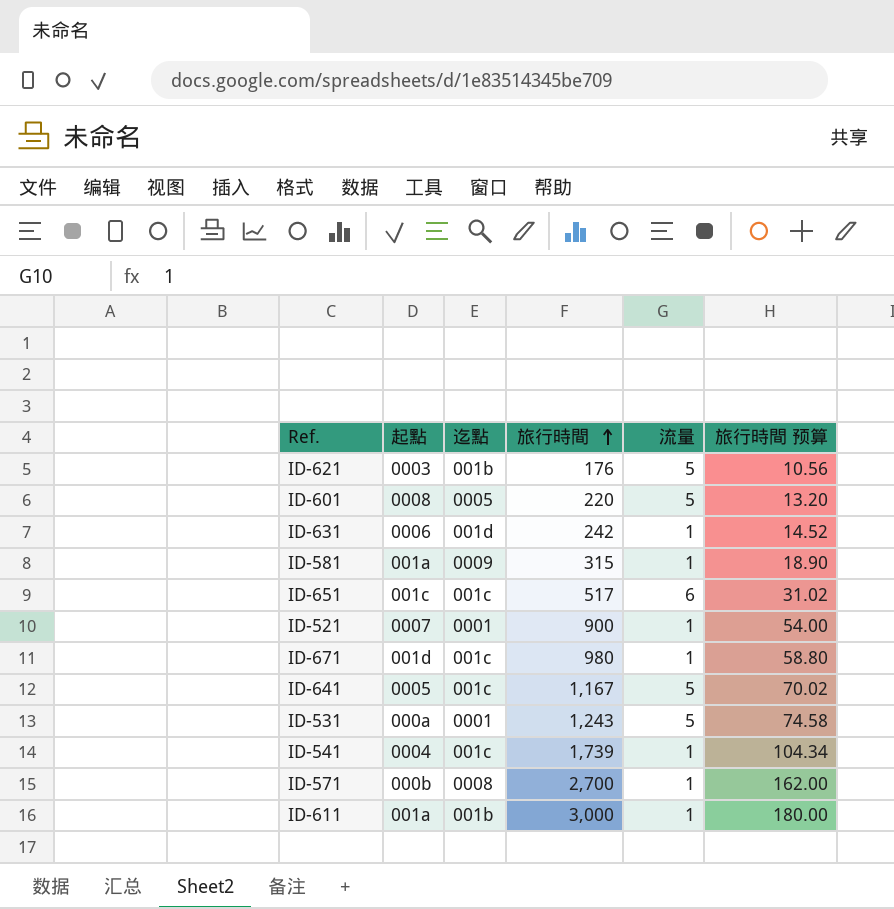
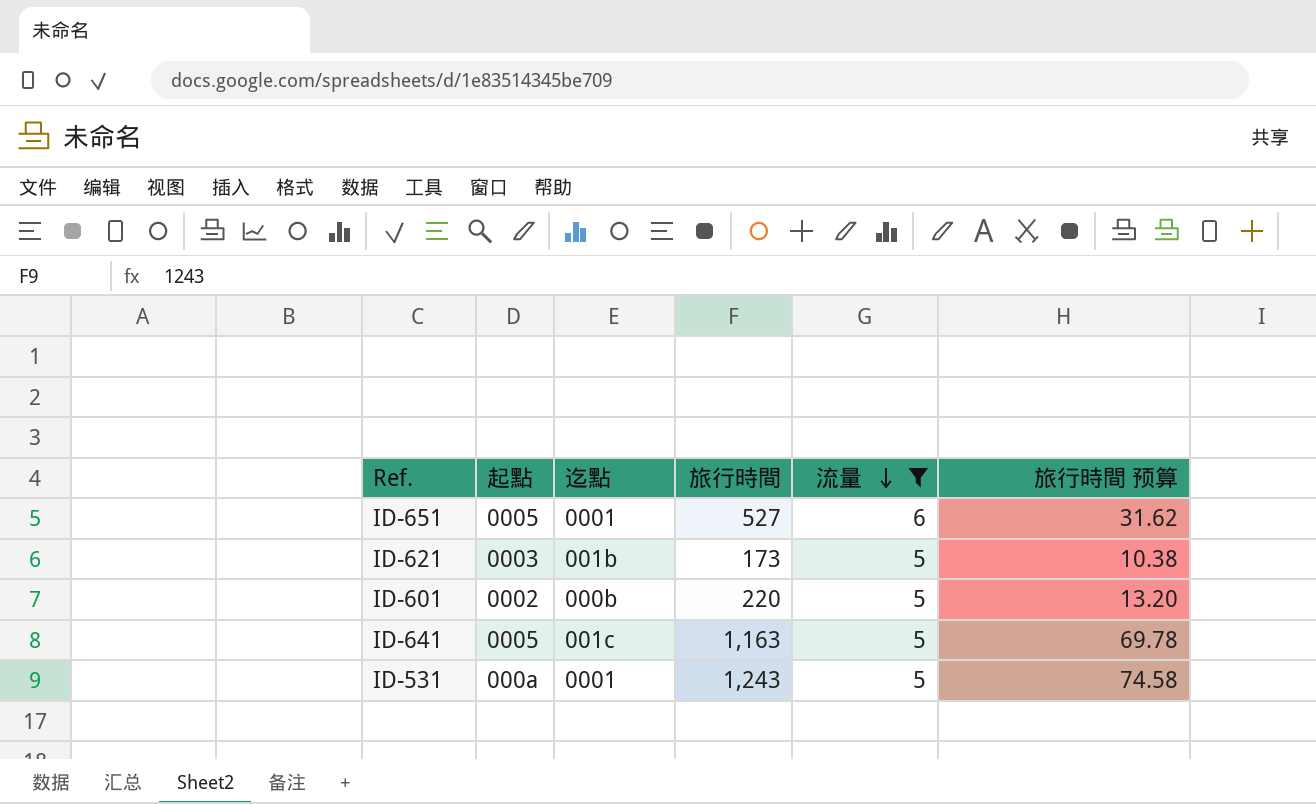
filter: none -> 流量 != 1
row order: 旅行時間 ascending -> 流量 descending
ID-651 | 起點: 001c -> 0005
ID-651 | 迄點: 001c -> 0001
ID-651 | 旅行時間: 517 -> 527
ID-651 | 旅行時間 预算: 31.02 -> 31.62
ID-621 | 旅行時間: 176 -> 173
ID-621 | 旅行時間 预算: 10.56 -> 10.38
ID-601 | 起點: 0008 -> 0002
ID-601 | 迄點: 0005 -> 000b
ID-641 | 旅行時間: 1,167 -> 1,163
ID-641 | 旅行時間 预算: 70.02 -> 69.78

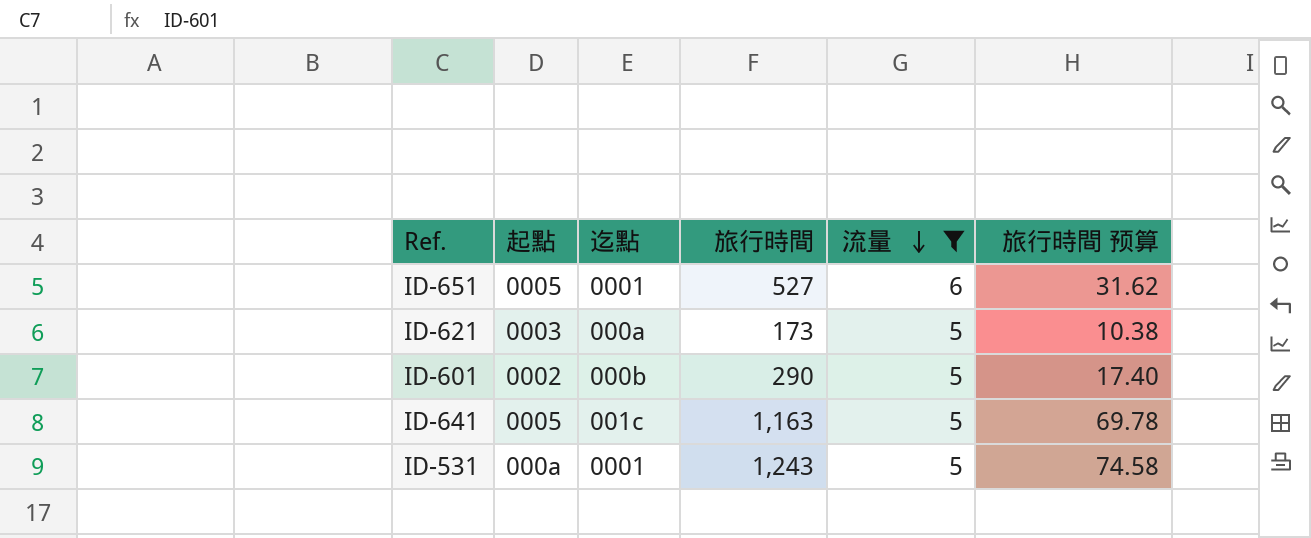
ID-621 | 迄點: 001b -> 000a
ID-601 | 旅行時間: 220 -> 290
ID-601 | 旅行時間 预算: 13.20 -> 17.40

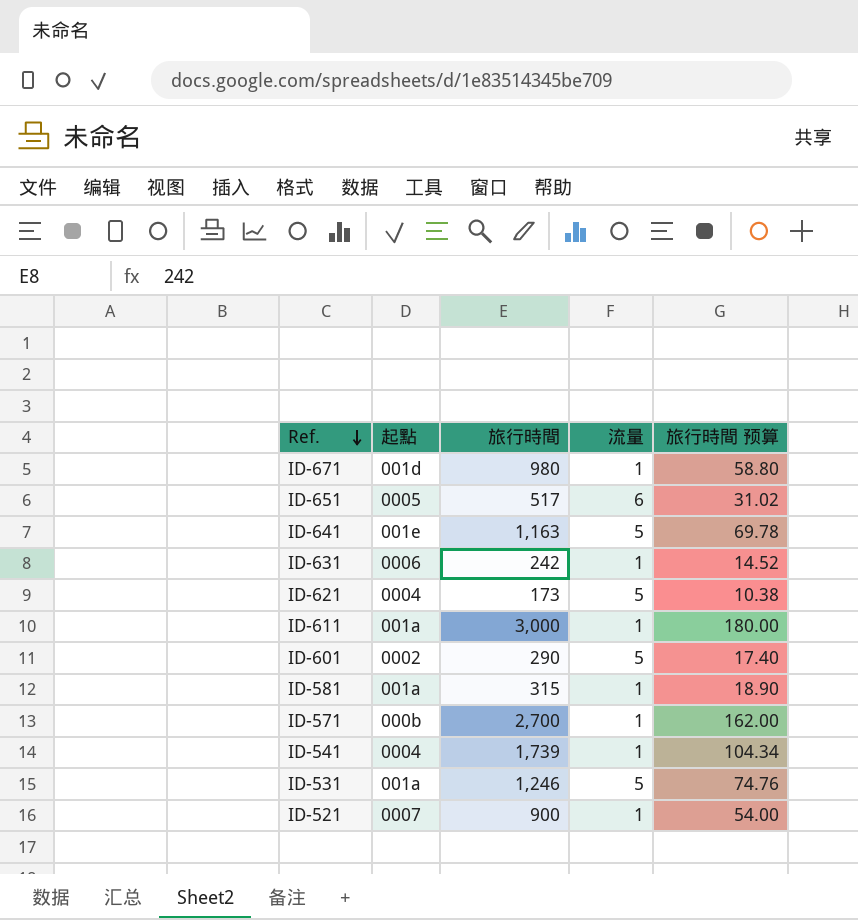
filter: 流量 != 1 -> none
row order: 流量 descending -> Ref. descending
column 迄點 | position: 3 -> none
ID-651 | 旅行時間: 527 -> 517
ID-651 | 旅行時間 预算: 31.62 -> 31.02
ID-641 | 起點: 0005 -> 001e
ID-621 | 起點: 0003 -> 0004
ID-531 | 起點: 000a -> 001a
ID-531 | 旅行時間: 1,243 -> 1,246
ID-531 | 旅行時間 预算: 74.58 -> 74.76

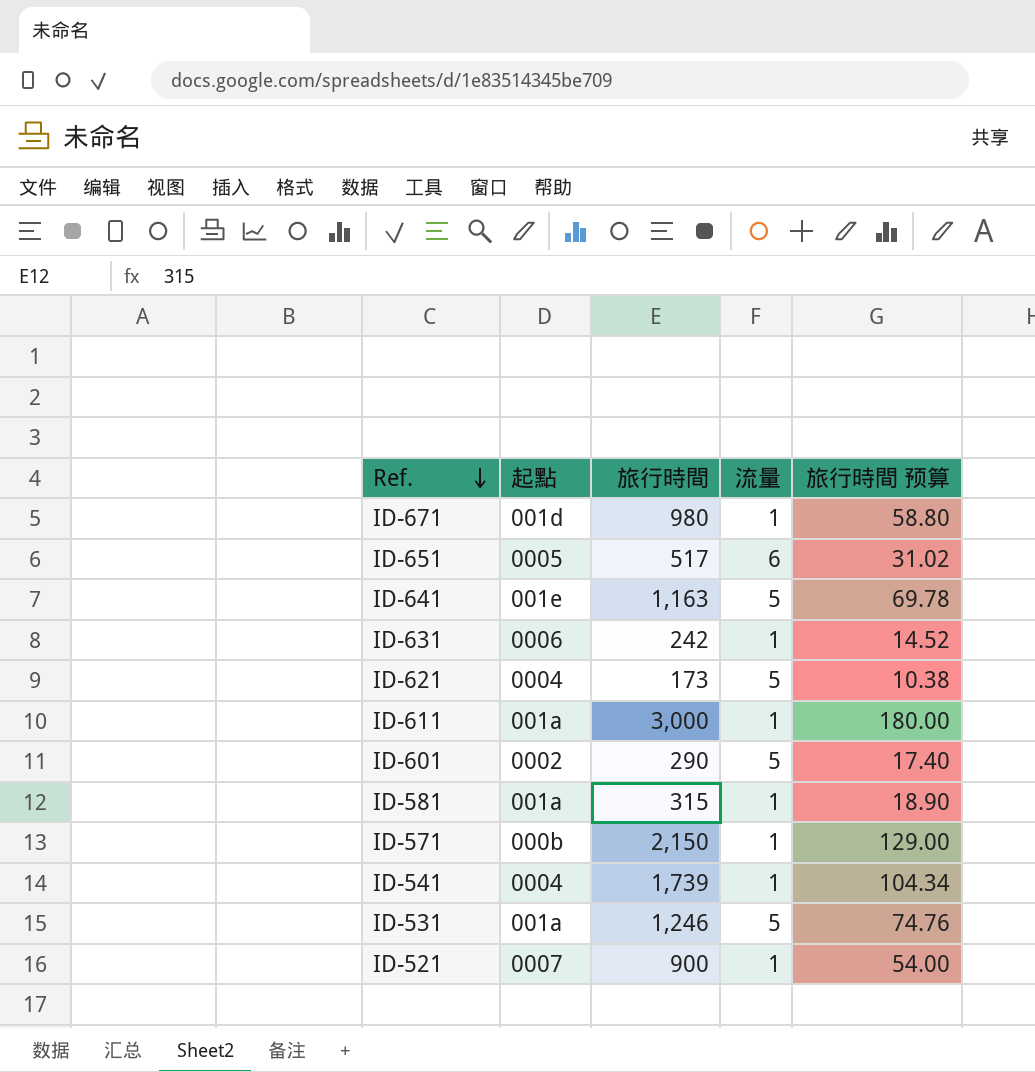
ID-571 | 旅行時間: 2,700 -> 2,150
ID-571 | 旅行時間 预算: 162.00 -> 129.00

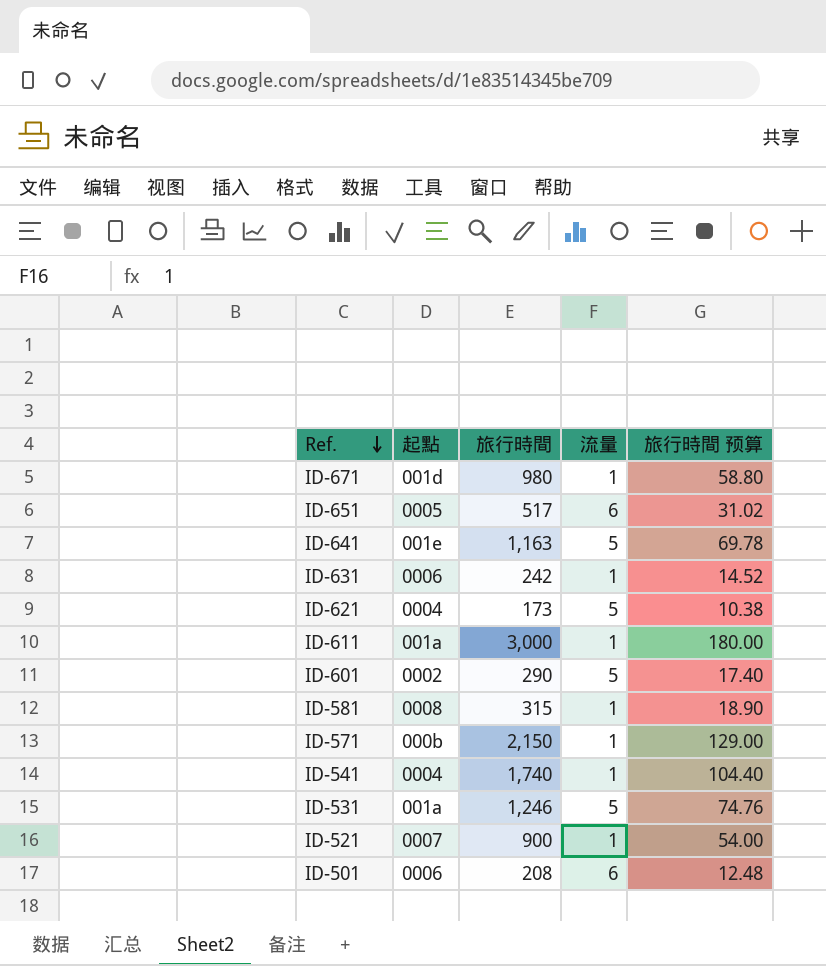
ID-581 | 起點: 001a -> 0008
ID-541 | 旅行時間: 1,739 -> 1,740
ID-541 | 旅行時間 预算: 104.34 -> 104.40
row ID-501: none -> 0006 | 208 | 6 | 12.48

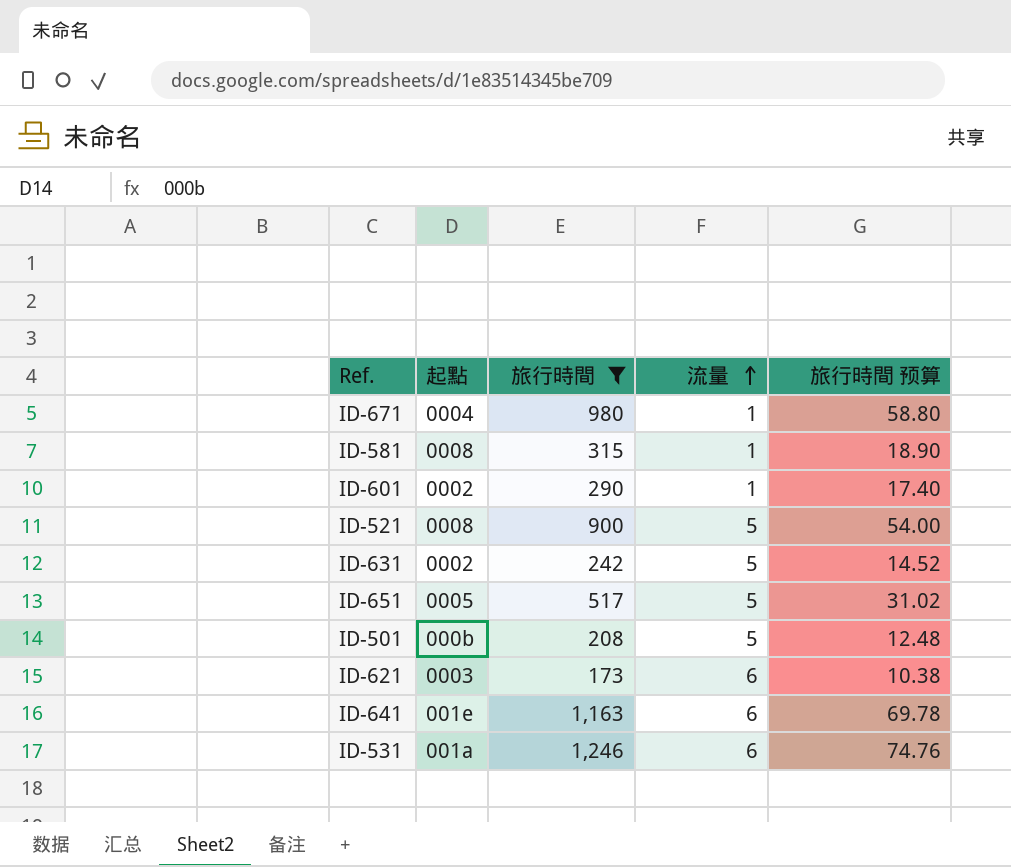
filter: none -> 旅行時間 <= 1,246
row order: Ref. descending -> 流量 ascending
ID-671 | 起點: 001d -> 0004
ID-601 | 流量: 5 -> 1
ID-521 | 起點: 0007 -> 0008
ID-521 | 流量: 1 -> 5
ID-631 | 起點: 0006 -> 0002
ID-631 | 流量: 1 -> 5
ID-651 | 流量: 6 -> 5
ID-501 | 起點: 0006 -> 000b
ID-501 | 流量: 6 -> 5
ID-621 | 起點: 0004 -> 0003
ID-621 | 流量: 5 -> 6
ID-641 | 流量: 5 -> 6
ID-531 | 流量: 5 -> 6

